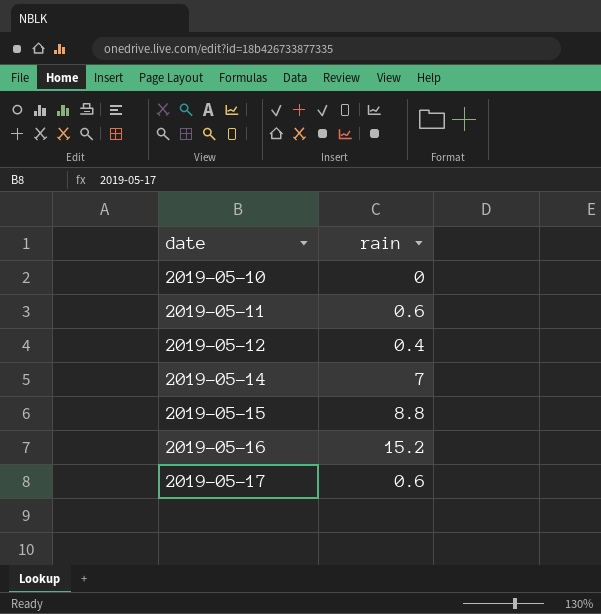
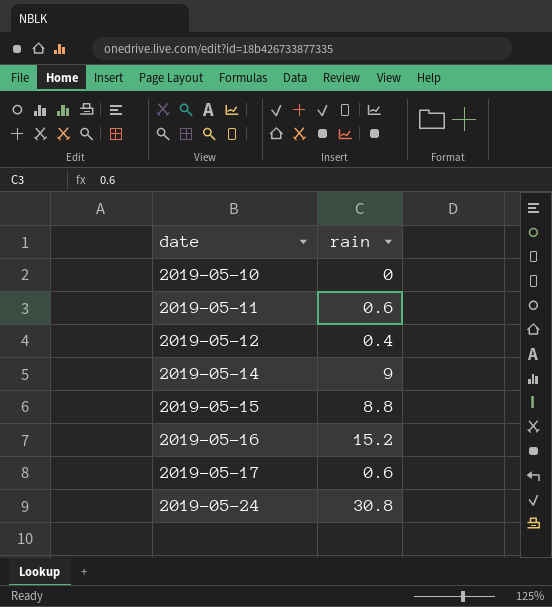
2019-05-14 | rain: 7 -> 9
row 2019-05-24: none -> 30.8

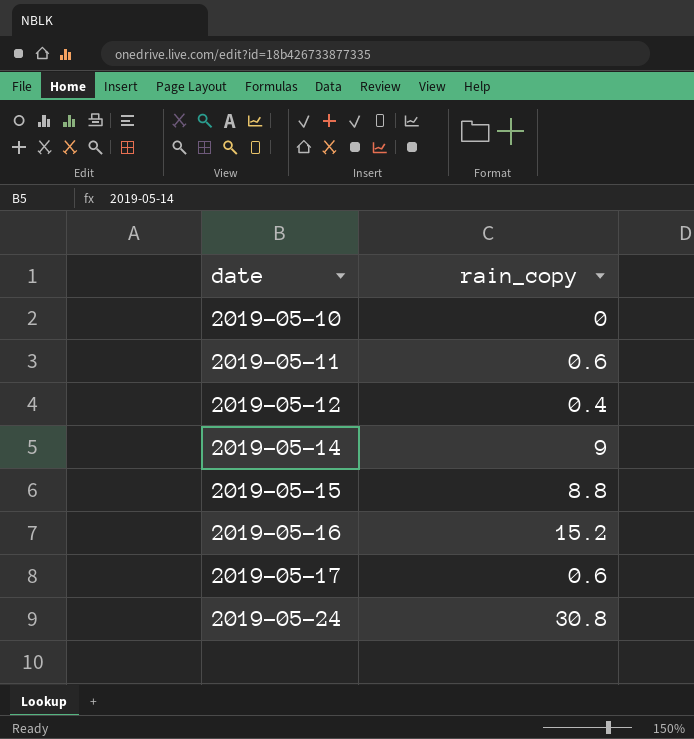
column name: rain -> rain_copy

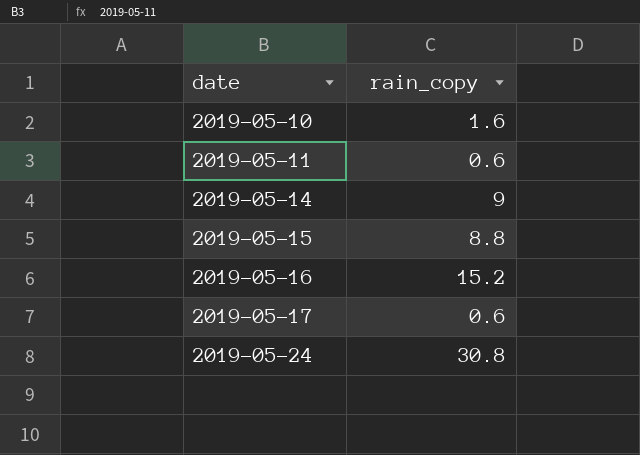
row 2019-05-12: 0.4 -> none
2019-05-10 | rain_copy: 0 -> 1.6

